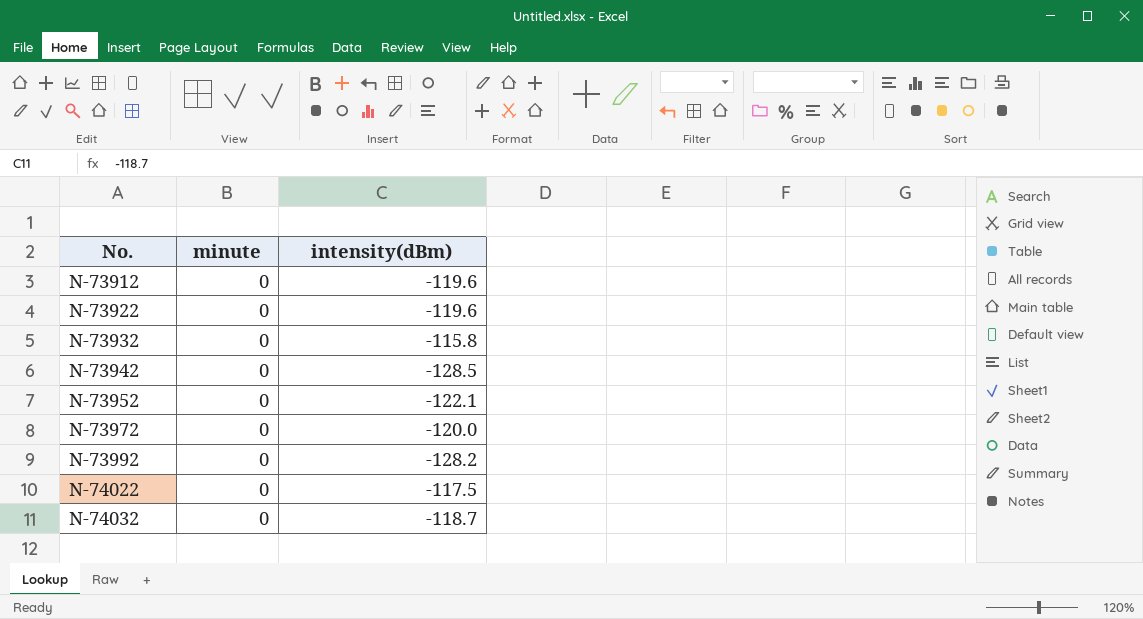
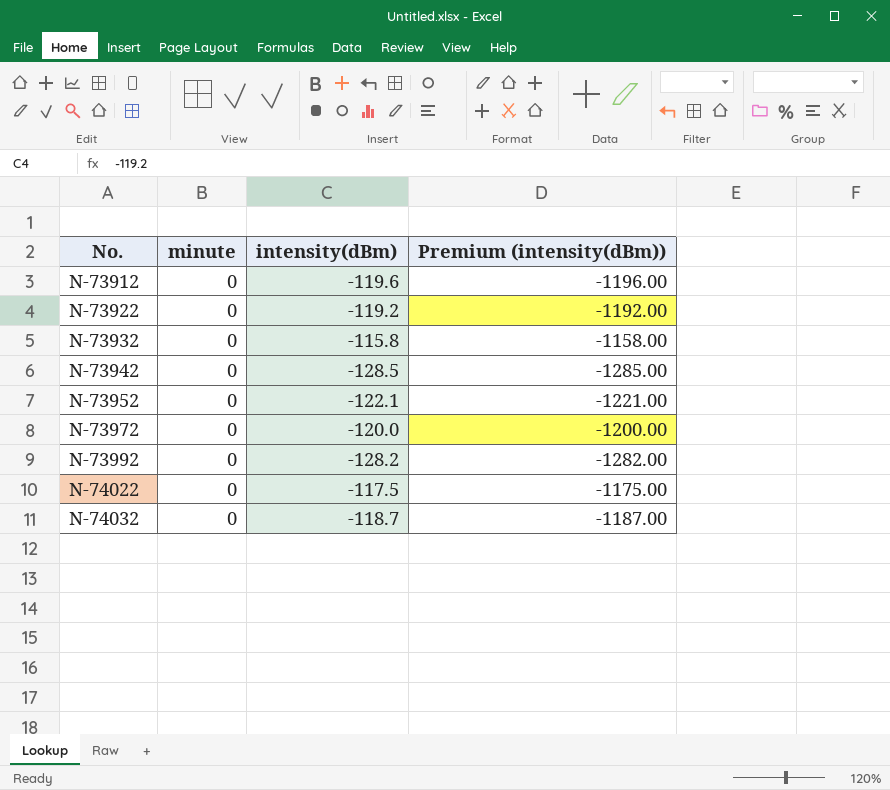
column Premium (intensity(dBm)) | formula: none -> [intensity(dBm)] * 10
N-73922 | intensity(dBm): -119.6 -> -119.2

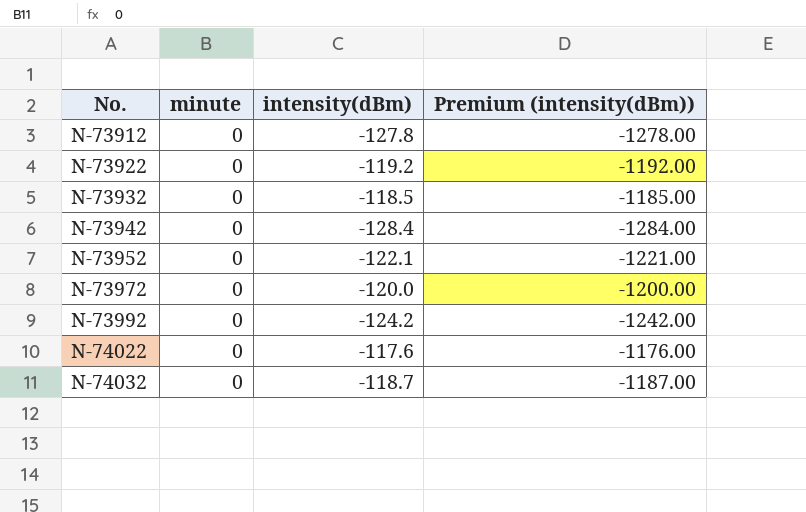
N-73912 | intensity(dBm): -119.6 -> -127.8
N-73912 | Premium (intensity(dBm)): -1196.00 -> -1278.00
N-73932 | intensity(dBm): -115.8 -> -118.5
N-73932 | Premium (intensity(dBm)): -1158.00 -> -1185.00
N-73942 | intensity(dBm): -128.5 -> -128.4
N-73942 | Premium (intensity(dBm)): -1285.00 -> -1284.00
N-73992 | intensity(dBm): -128.2 -> -124.2
N-73992 | Premium (intensity(dBm)): -1282.00 -> -1242.00
N-74022 | intensity(dBm): -117.5 -> -117.6
N-74022 | Premium (intensity(dBm)): -1175.00 -> -1176.00

